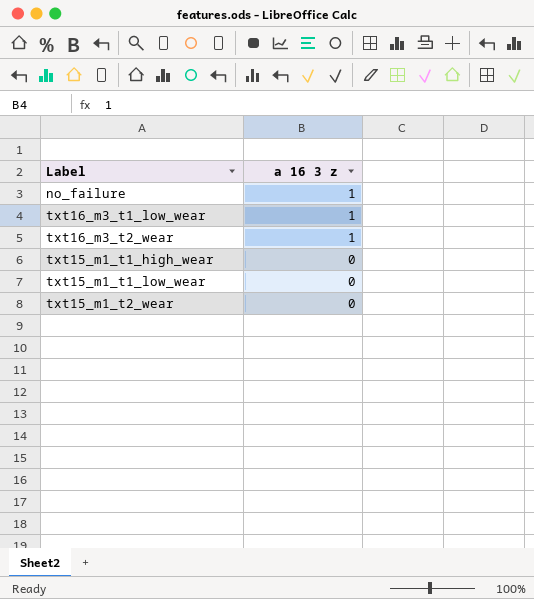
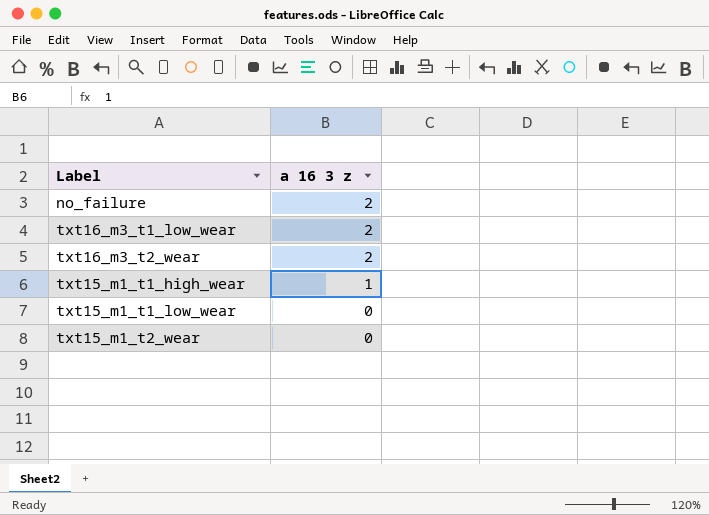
no_failure | a 16 3 z: 1 -> 2
txt16_m3_t1_low_wear | a 16 3 z: 1 -> 2
txt16_m3_t2_wear | a 16 3 z: 1 -> 2
txt15_m1_t1_high_wear | a 16 3 z: 0 -> 1

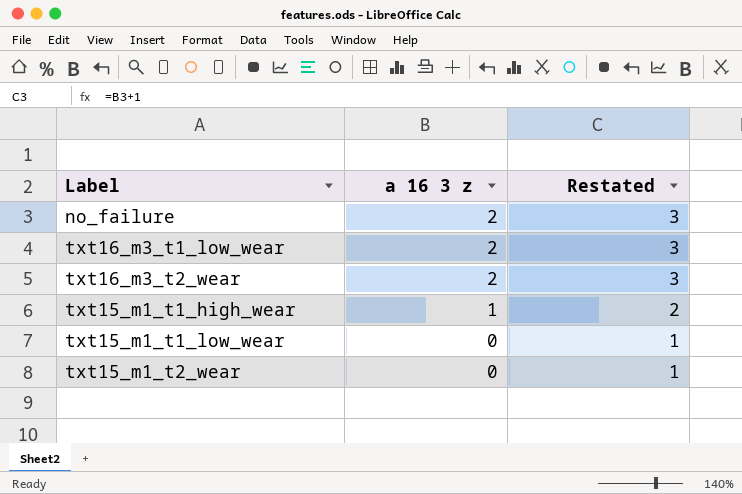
column Restated | formula: none -> [a 16 3 z] + 1

